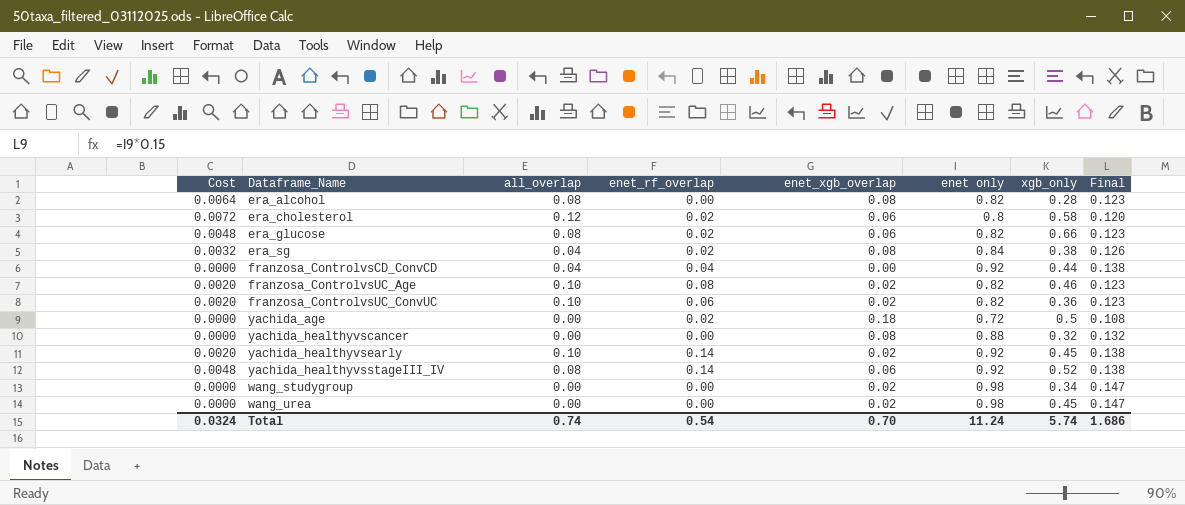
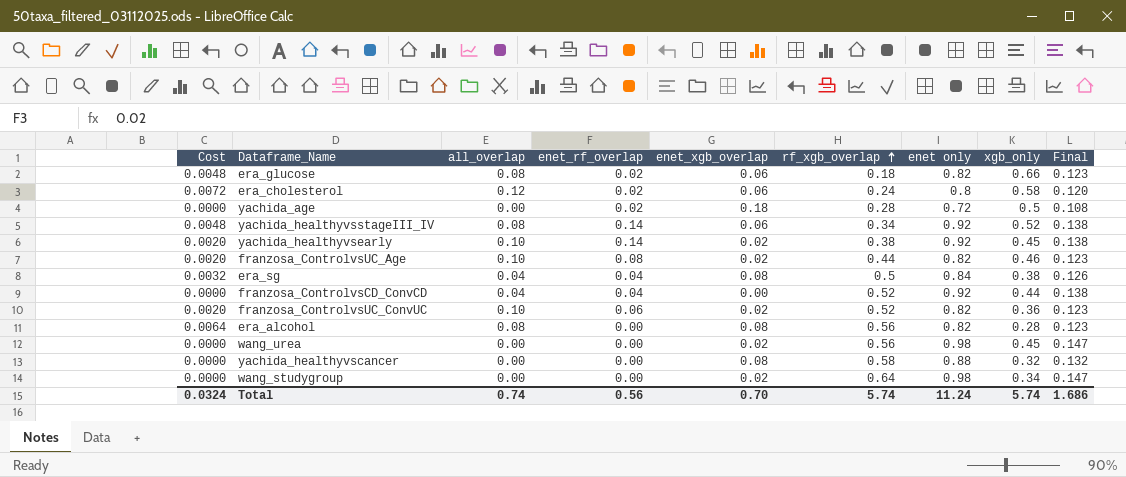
row order: none -> rf_xgb_overlap ascending
column rf_xgb_overlap | position: none -> 6
era_sg | enet_rf_overlap: 0.02 -> 0.04
Total | enet_rf_overlap: 0.54 -> 0.56

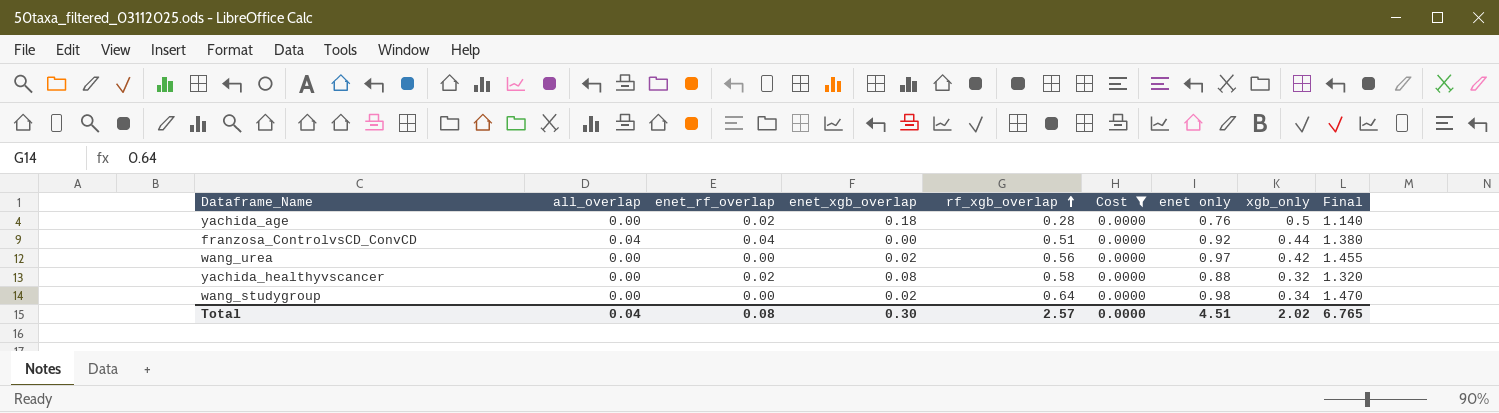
filter: none -> Cost = 0.0000
column Cost | position: 1 -> 6
column Final | formula: [enet only] * 0.15 -> [enet only] * 1.5
yachida_age | enet only: 0.72 -> 0.76
franzosa_ControlvsCD_ConvCD | rf_xgb_overlap: 0.52 -> 0.51
wang_urea | enet only: 0.98 -> 0.97
wang_urea | xgb_only: 0.45 -> 0.42
yachida_healthyvscancer | enet_rf_overlap: 0.00 -> 0.02
Total | all_overlap: 0.74 -> 0.04
Total | enet_rf_overlap: 0.56 -> 0.08
Total | enet_xgb_overlap: 0.70 -> 0.30
Total | rf_xgb_overlap: 5.74 -> 2.57
Total | Cost: 0.0324 -> 0.0000
Total | enet only: 11.24 -> 4.51
Total | xgb_only: 5.74 -> 2.02
Total | Final: 1.686 -> 6.765

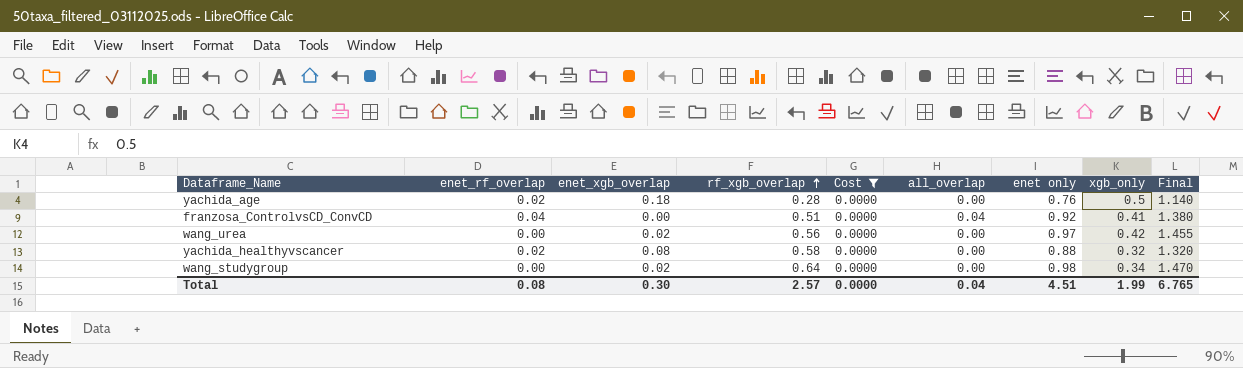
column all_overlap | position: 2 -> 6
franzosa_ControlvsCD_ConvCD | xgb_only: 0.44 -> 0.41
Total | xgb_only: 2.02 -> 1.99

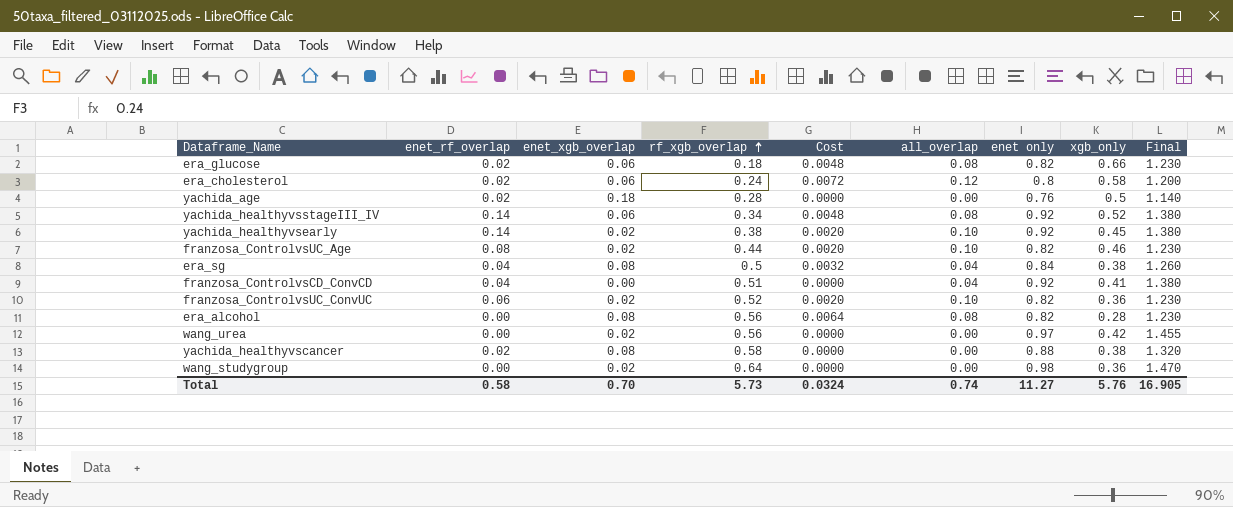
filter: Cost = 0.0000 -> none
yachida_healthyvscancer | xgb_only: 0.32 -> 0.38
wang_studygroup | xgb_only: 0.34 -> 0.36
Total | enet_rf_overlap: 0.08 -> 0.58
Total | enet_xgb_overlap: 0.30 -> 0.70
Total | rf_xgb_overlap: 2.57 -> 5.73
Total | Cost: 0.0000 -> 0.0324
Total | all_overlap: 0.04 -> 0.74
Total | enet only: 4.51 -> 11.27
Total | xgb_only: 1.99 -> 5.76
Total | Final: 6.765 -> 16.905

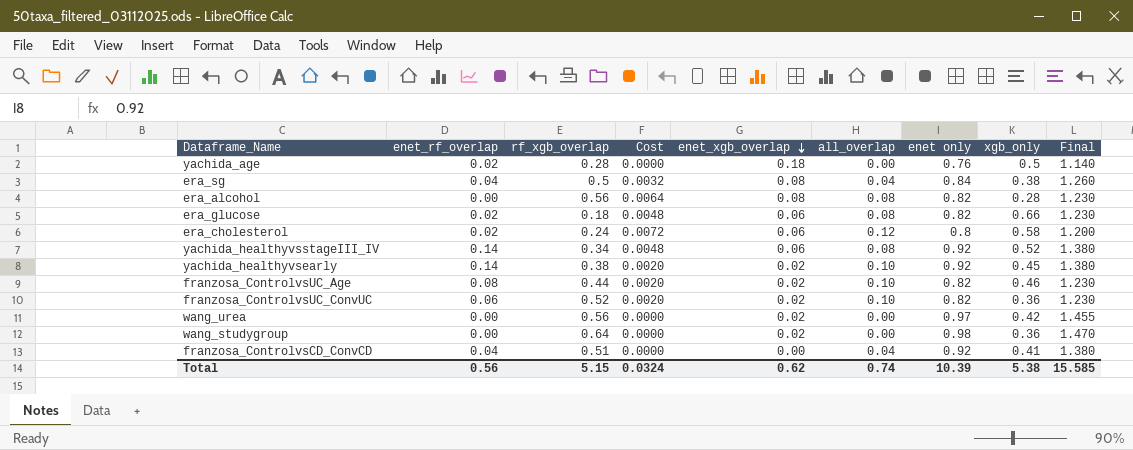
row order: rf_xgb_overlap ascending -> enet_xgb_overlap descending
column enet_xgb_overlap | position: 3 -> 5
row yachida_healthyvscancer: 0.02 | 0.08 | 0.58 | 0.0000 | 0.00 | 0.88 | 0.38 | 1.320 -> none
Total | enet_rf_overlap: 0.58 -> 0.56
Total | rf_xgb_overlap: 5.73 -> 5.15
Total | enet_xgb_overlap: 0.70 -> 0.62
Total | enet only: 11.27 -> 10.39
Total | xgb_only: 5.76 -> 5.38
Total | Final: 16.905 -> 15.585

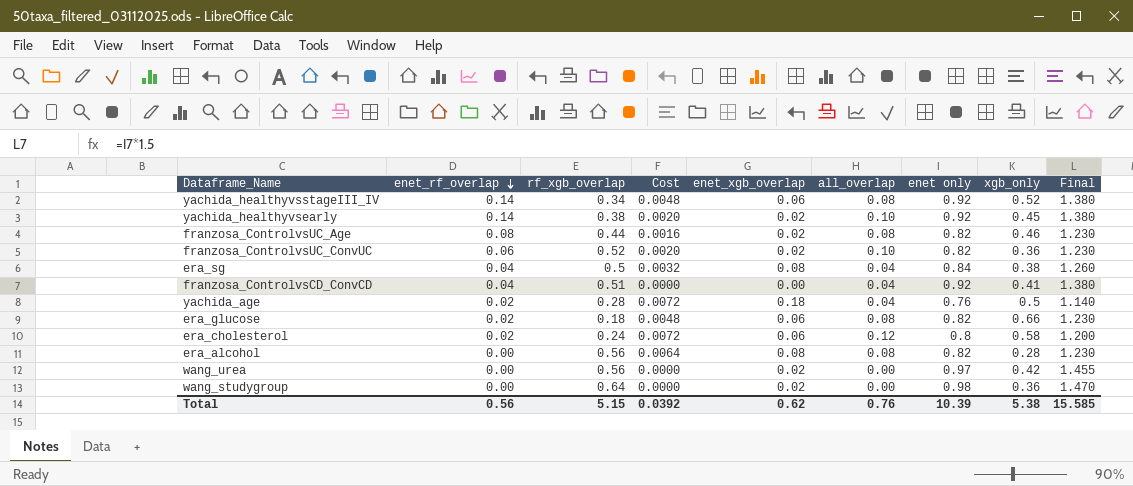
row order: enet_xgb_overlap descending -> enet_rf_overlap descending
franzosa_ControlvsUC_Age | Cost: 0.0020 -> 0.0016
franzosa_ControlvsUC_Age | all_overlap: 0.10 -> 0.08
yachida_age | Cost: 0.0000 -> 0.0072
yachida_age | all_overlap: 0.00 -> 0.04
Total | Cost: 0.0324 -> 0.0392
Total | all_overlap: 0.74 -> 0.76

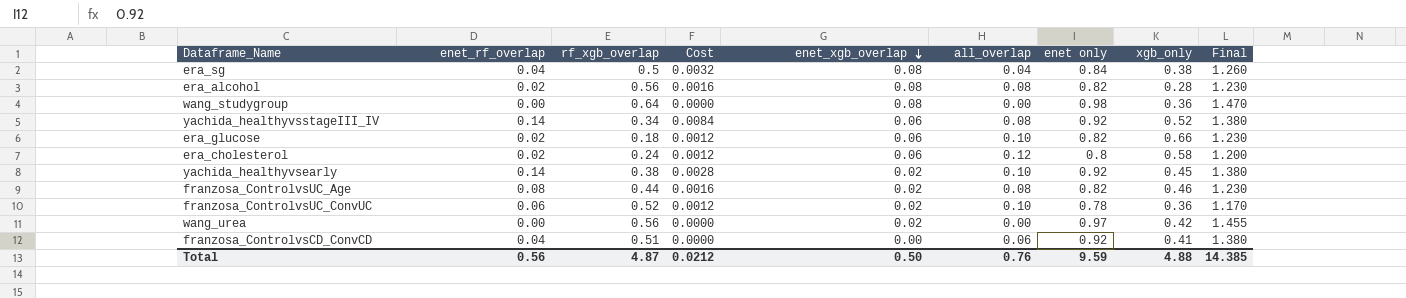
row order: enet_rf_overlap descending -> enet_xgb_overlap descending
column Cost | formula: [enet_xgb_overlap] * [all_overlap] -> [enet_rf_overlap] * [enet_xgb_overlap]
row yachida_age: 0.02 | 0.28 | 0.0072 | 0.18 | 0.04 | 0.76 | 0.5 | 1.140 -> none
era_alcohol | enet_rf_overlap: 0.00 -> 0.02
wang_studygroup | enet_xgb_overlap: 0.02 -> 0.08
era_glucose | all_overlap: 0.08 -> 0.10
franzosa_ControlvsUC_ConvUC | enet only: 0.82 -> 0.78
franzosa_ControlvsUC_ConvUC | Final: 1.230 -> 1.170
franzosa_ControlvsCD_ConvCD | all_overlap: 0.04 -> 0.06
Total | rf_xgb_overlap: 5.15 -> 4.87
Total | Cost: 0.0392 -> 0.0212
Total | enet_xgb_overlap: 0.62 -> 0.50
Total | enet only: 10.39 -> 9.59
Total | xgb_only: 5.38 -> 4.88
Total | Final: 15.585 -> 14.385

